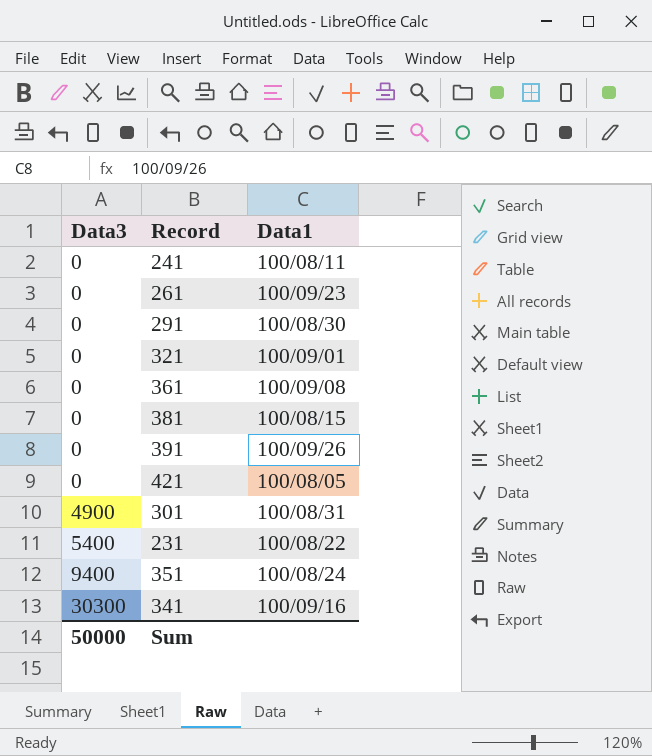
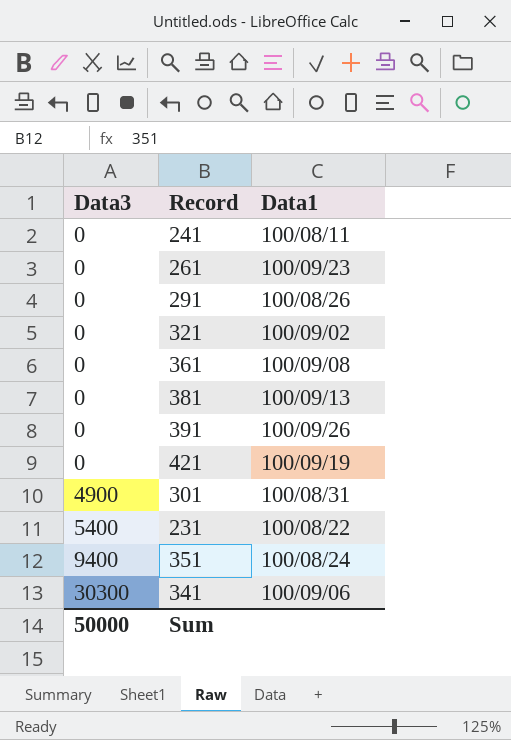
291 | Data1: 100/08/30 -> 100/08/26
321 | Data1: 100/09/01 -> 100/09/02
381 | Data1: 100/08/15 -> 100/09/13
421 | Data1: 100/08/05 -> 100/09/19
341 | Data1: 100/09/16 -> 100/09/06

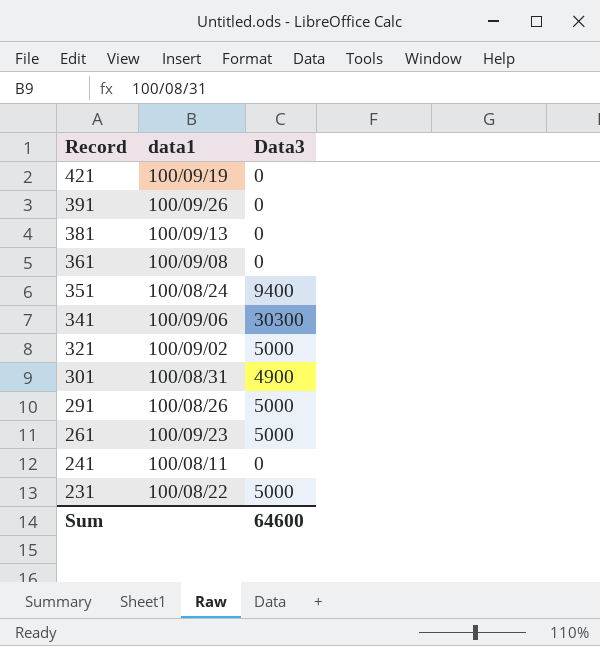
row order: Data3 ascending -> Record descending
column name: Data1 -> data1
column Data3 | position: 1 -> 3
321 | Data3: 0 -> 5000
291 | Data3: 0 -> 5000
261 | Data3: 0 -> 5000
231 | Data3: 5400 -> 5000
Sum | Data3: 50000 -> 64600

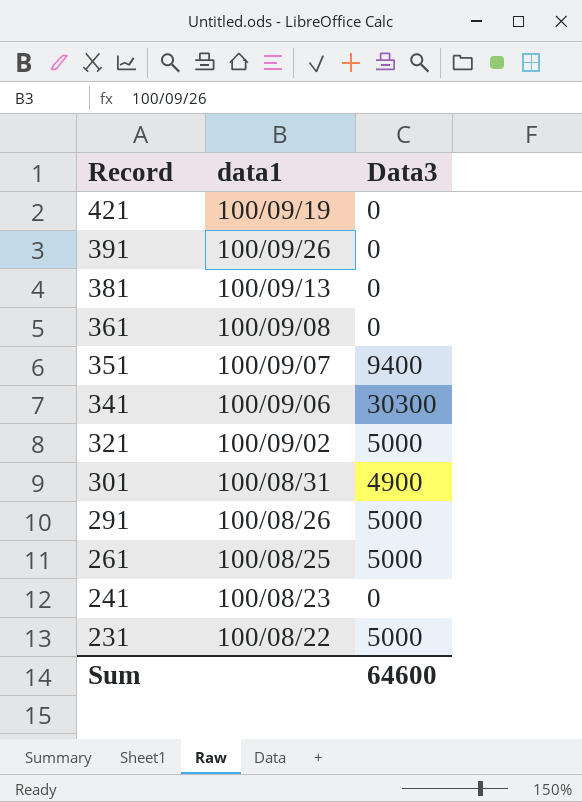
351 | data1: 100/08/24 -> 100/09/07
261 | data1: 100/09/23 -> 100/08/25
241 | data1: 100/08/11 -> 100/08/23

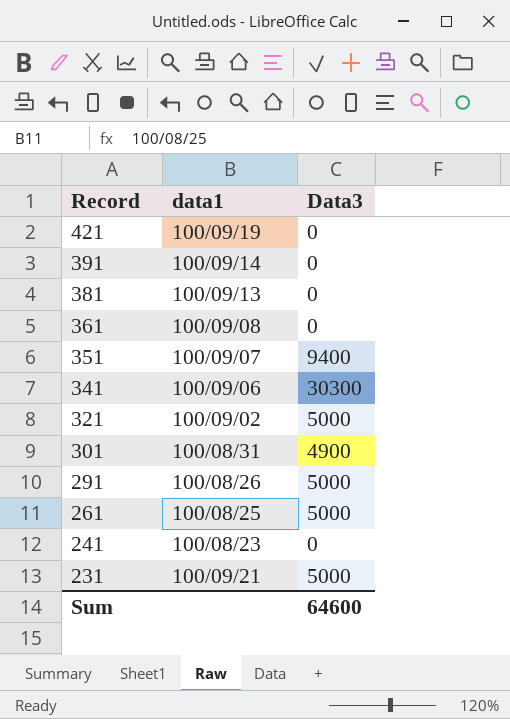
391 | data1: 100/09/26 -> 100/09/14
231 | data1: 100/08/22 -> 100/09/21

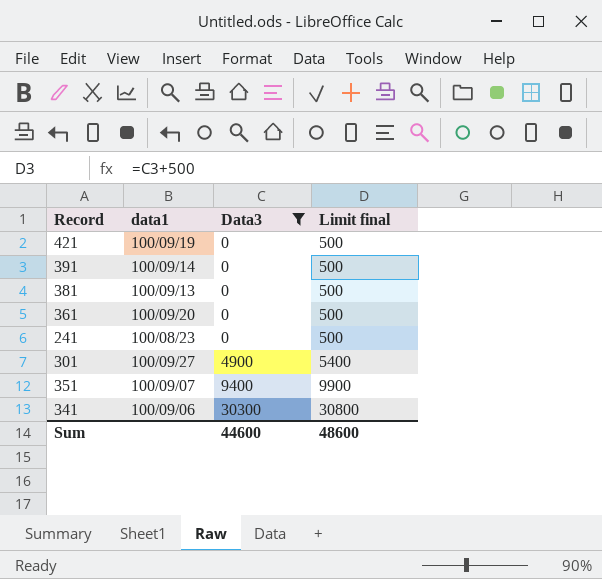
filter: none -> Data3 != 5000
row order: Record descending -> Data3 ascending
column Limit final | formula: none -> [Data3] + 500
361 | data1: 100/09/08 -> 100/09/20
301 | data1: 100/08/31 -> 100/09/27
Sum | Data3: 64600 -> 44600

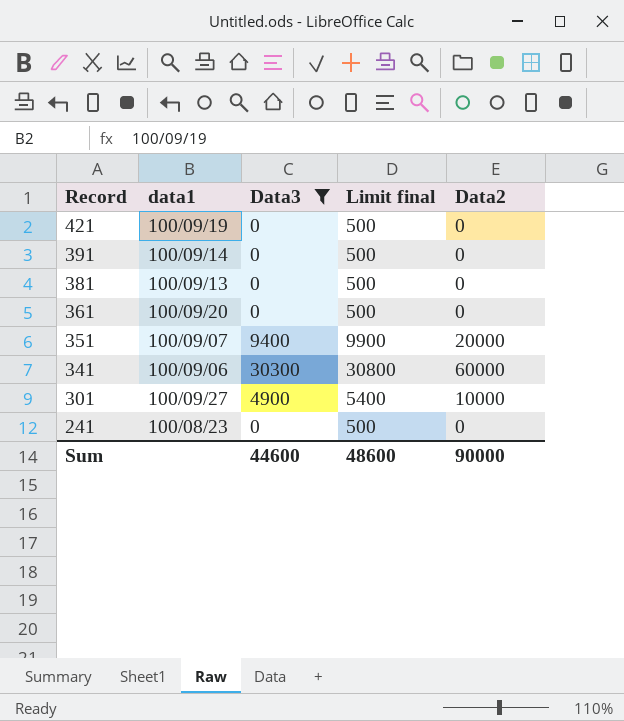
row order: Data3 ascending -> Record descending
column Data2 | position: none -> 5

